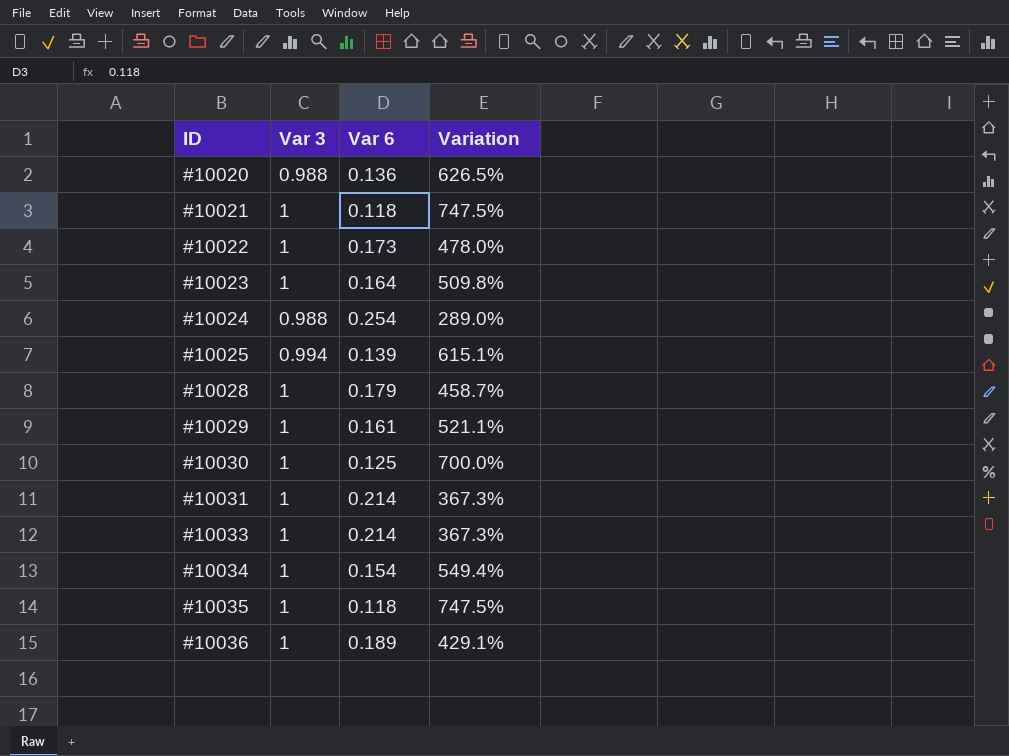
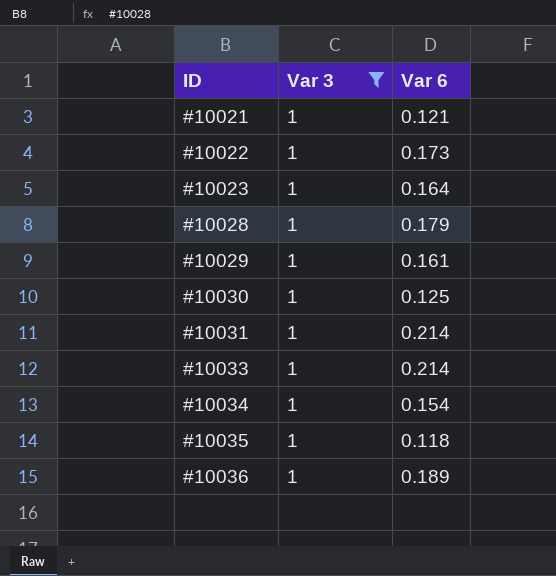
filter: none -> Var 3 = 1
column Variation | formula: ([Var 3] - [Var 6]) / [Var 6] -> none
#10021 | Var 6: 0.118 -> 0.121

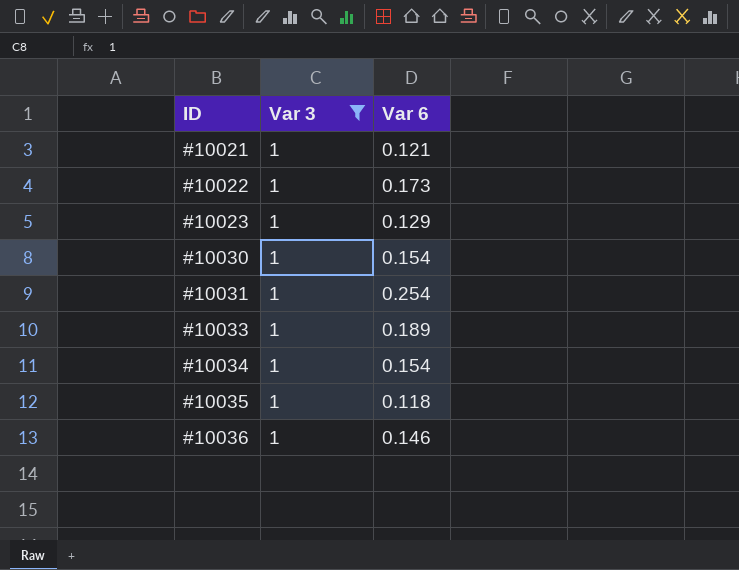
row #10028: 1 | 0.179 -> none
row #10029: 1 | 0.161 -> none
#10023 | Var 6: 0.164 -> 0.129
#10030 | Var 6: 0.125 -> 0.154
#10031 | Var 6: 0.214 -> 0.254
#10033 | Var 6: 0.214 -> 0.189
#10036 | Var 6: 0.189 -> 0.146

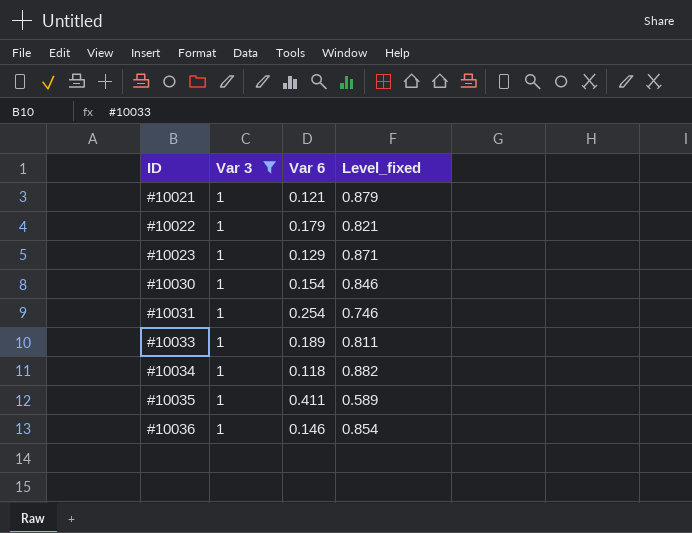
column Level_fixed | formula: none -> [Var 3] - [Var 6]
#10022 | Var 6: 0.173 -> 0.179
#10034 | Var 6: 0.154 -> 0.118
#10035 | Var 6: 0.118 -> 0.411

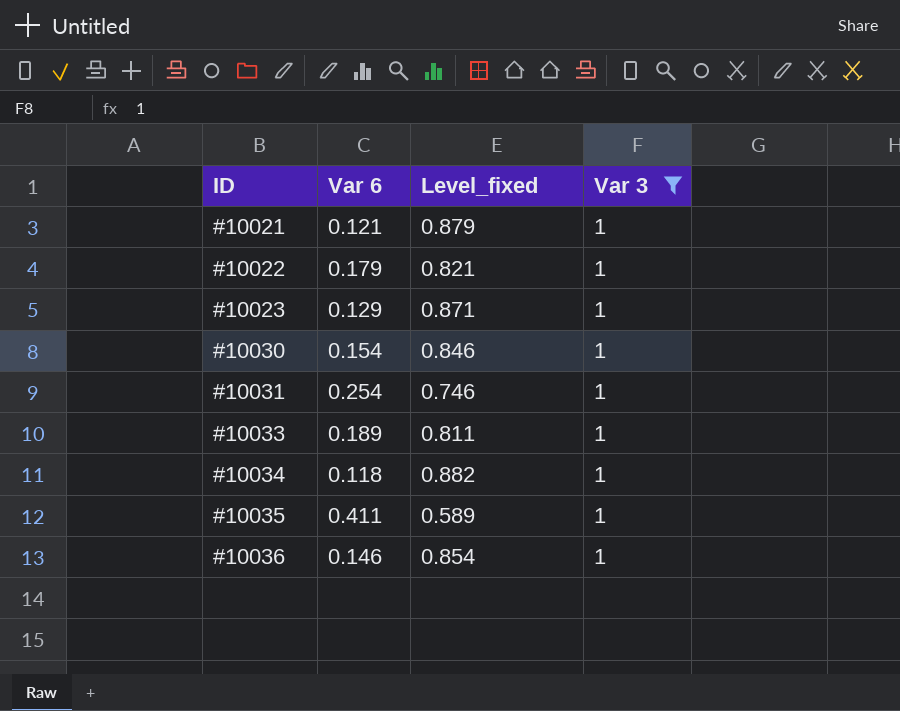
column Var 3 | position: 2 -> 4

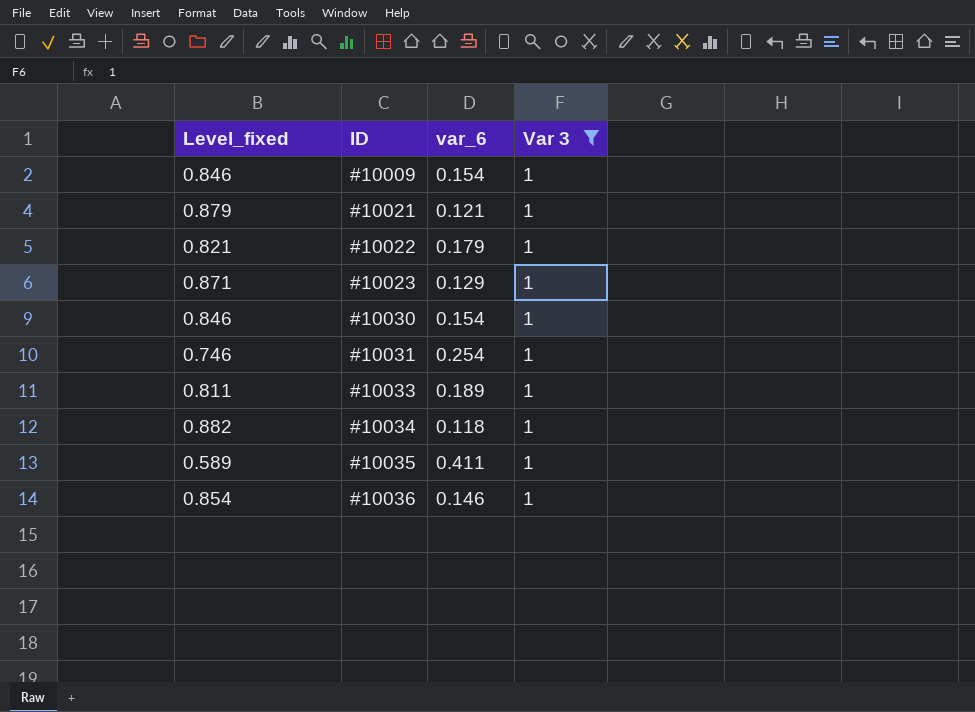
column Level_fixed | position: 3 -> 1
column name: Var 6 -> var_6
row #10009: none -> 0.846 | 0.154 | 1

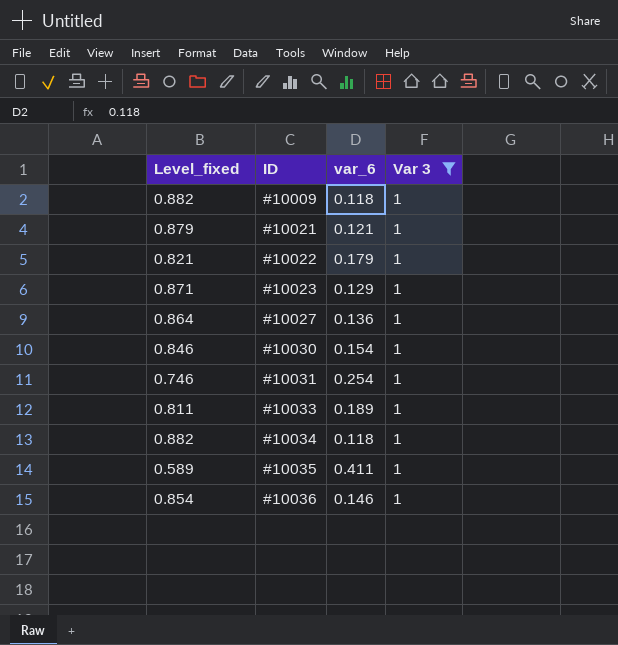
#10009 | Level_fixed: 0.846 -> 0.882
#10009 | var_6: 0.154 -> 0.118
row #10027: none -> 0.864 | 0.136 | 1

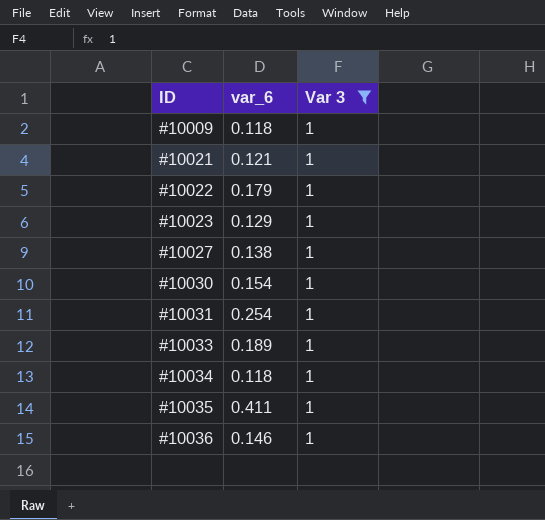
column Level_fixed | formula: [Var 3] - [var_6] -> none
#10027 | var_6: 0.136 -> 0.138

